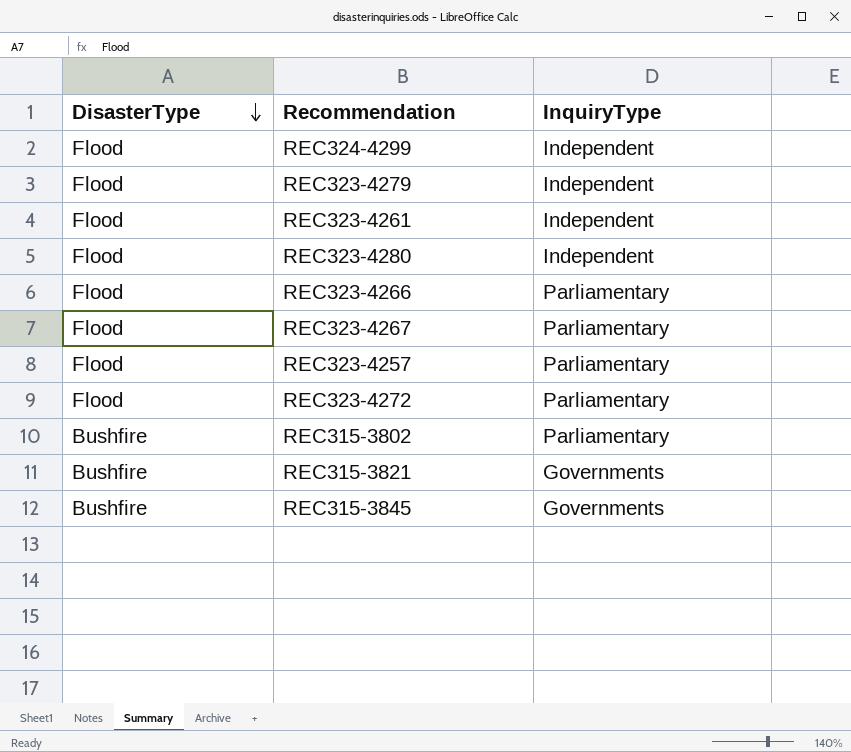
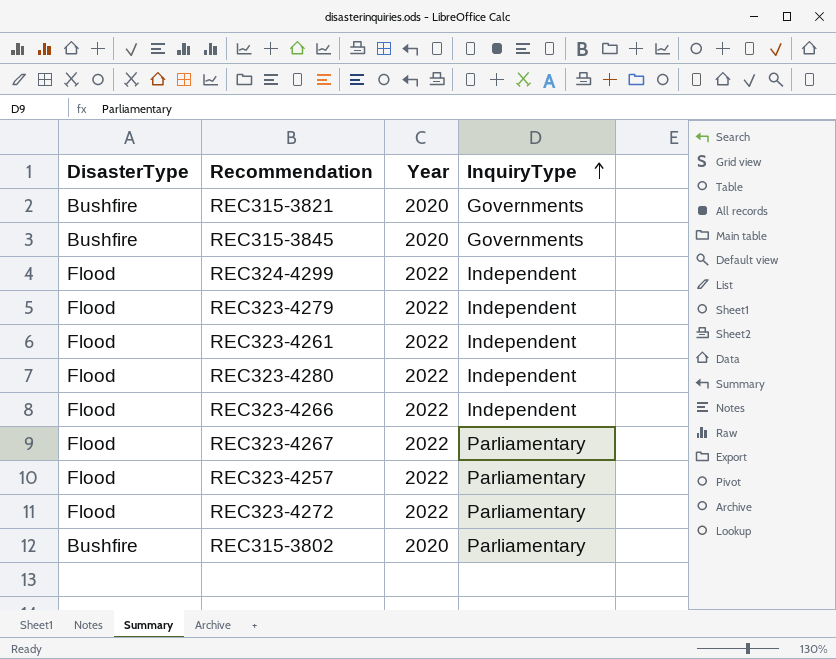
row order: DisasterType descending -> InquiryType ascending
column Year | position: none -> 3
REC323-4266 | InquiryType: Parliamentary -> Independent

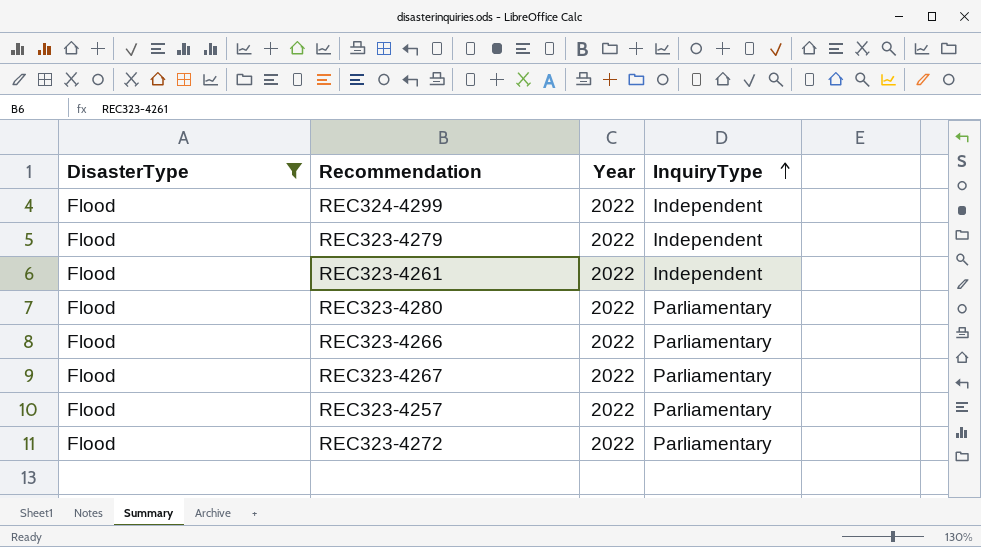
filter: none -> DisasterType = Flood
REC323-4280 | InquiryType: Independent -> Parliamentary
REC323-4266 | InquiryType: Independent -> Parliamentary

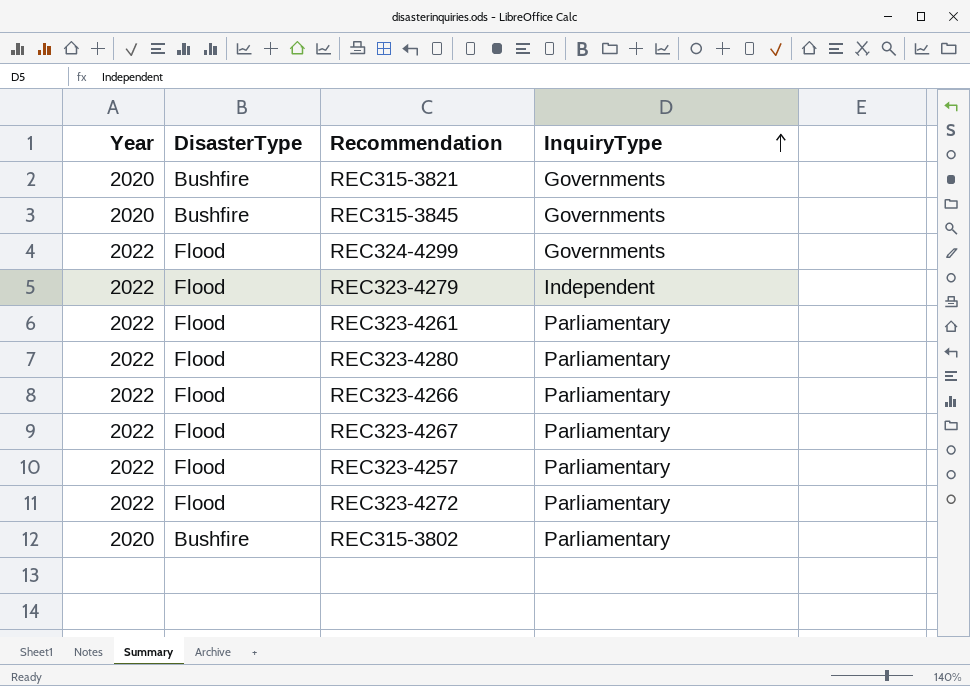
filter: DisasterType = Flood -> none
column Year | position: 3 -> 1
REC324-4299 | InquiryType: Independent -> Governments
REC323-4261 | InquiryType: Independent -> Parliamentary

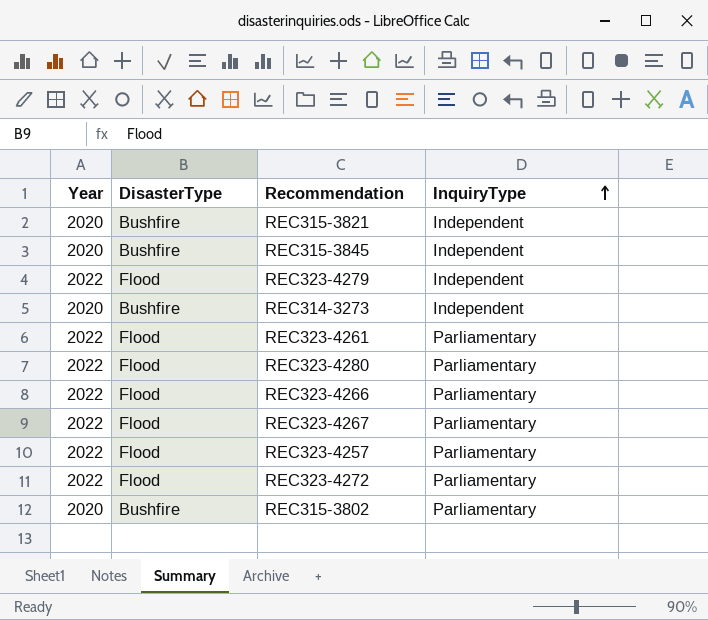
row REC324-4299: 2022 | Flood | Governments -> none
REC315-3821 | InquiryType: Governments -> Independent
REC315-3845 | InquiryType: Governments -> Independent
row REC314-3273: none -> 2020 | Bushfire | Independent

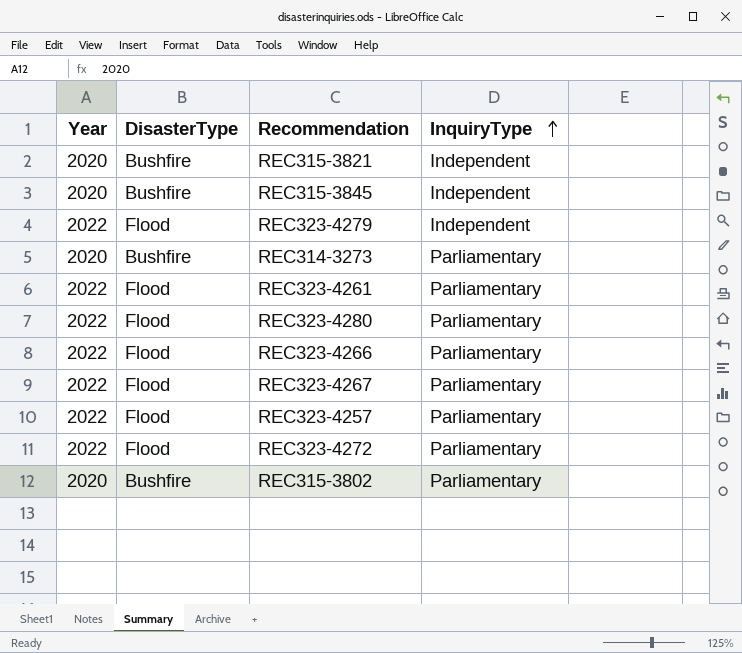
REC314-3273 | InquiryType: Independent -> Parliamentary

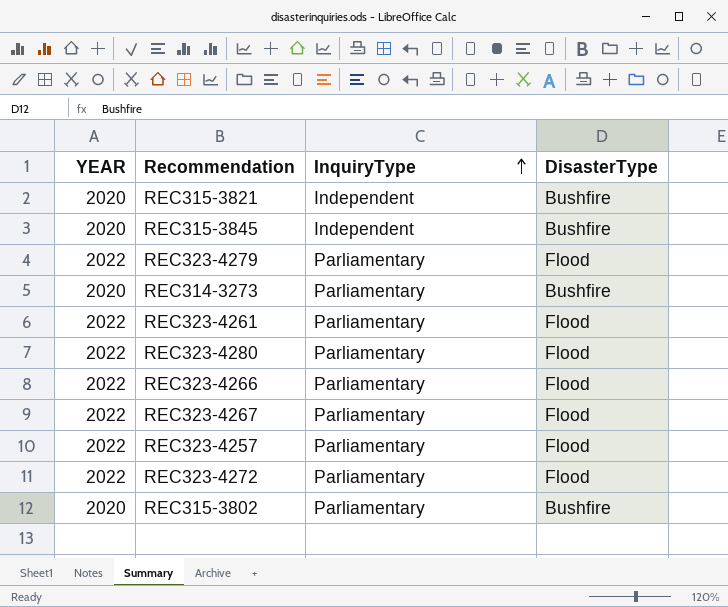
column name: Year -> YEAR
column DisasterType | position: 2 -> 4
REC323-4279 | InquiryType: Independent -> Parliamentary

